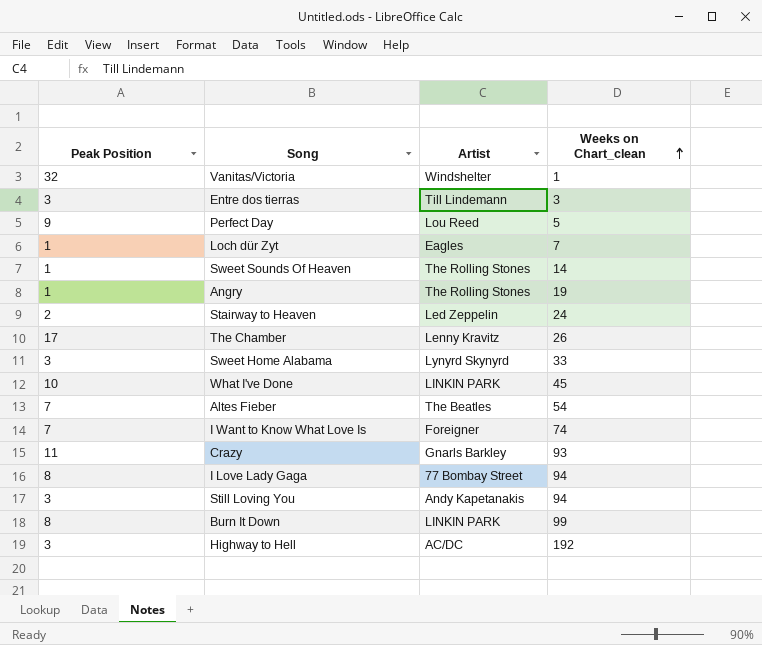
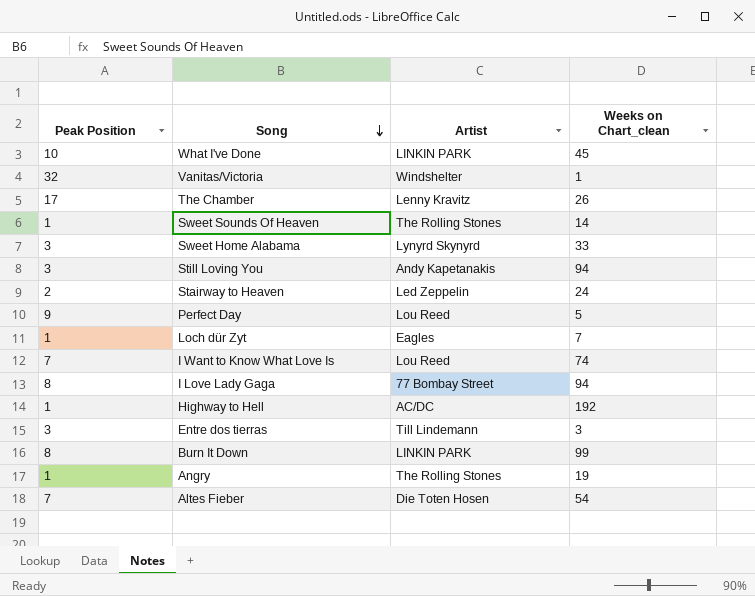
row order: Weeks on Chart_clean ascending -> Song descending
row Crazy: 11 | Gnarls Barkley | 93 -> none
I Want to Know What Love Is | Artist: Foreigner -> Lou Reed
Highway to Hell | Peak Position: 3 -> 1
Altes Fieber | Artist: The Beatles -> Die Toten Hosen

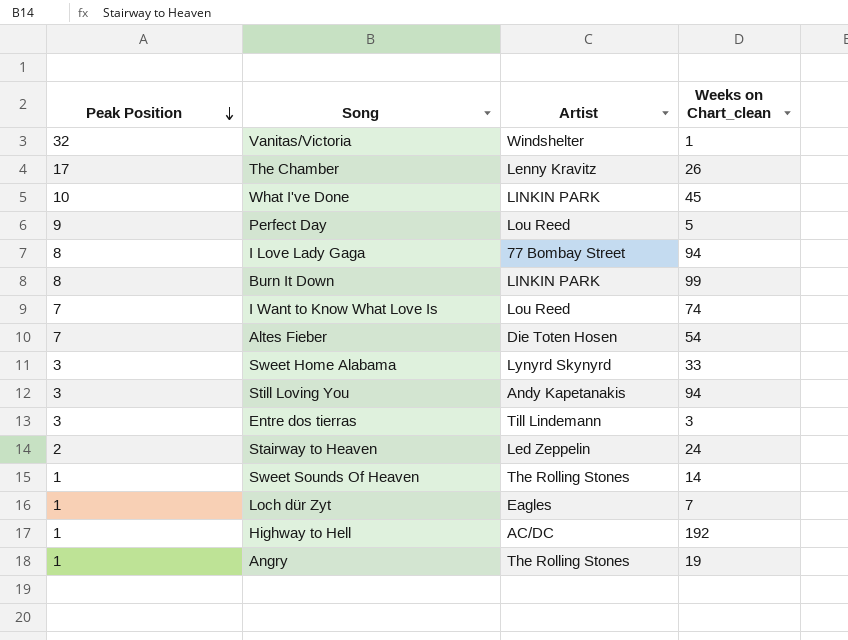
row order: Song descending -> Peak Position descending

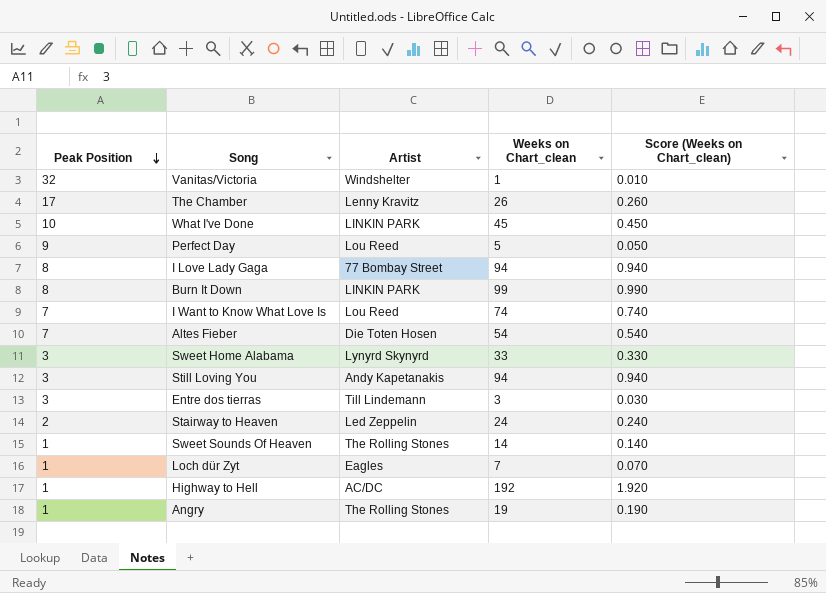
column Score (Weeks on Chart_clean) | formula: none -> [Weeks on Chart_clean] * 0.01

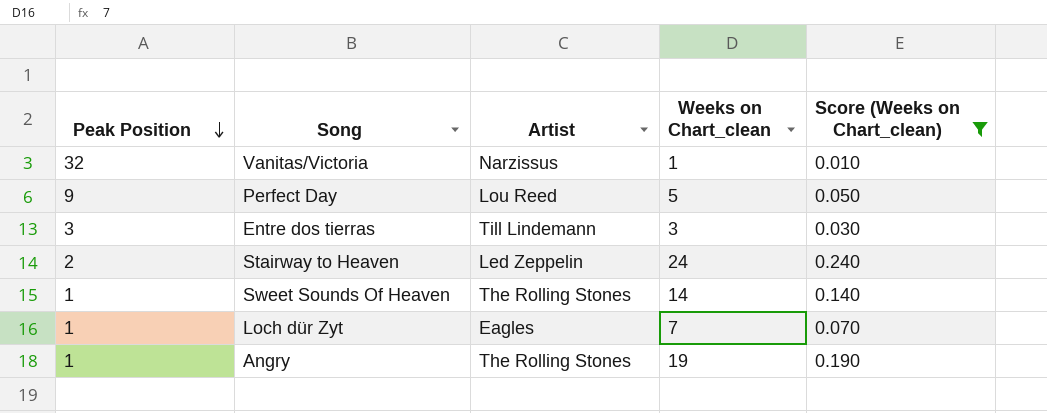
filter: none -> Score (Weeks on Chart_clean) <= 0.240
Vanitas/Victoria | Artist: Windshelter -> Narzissus

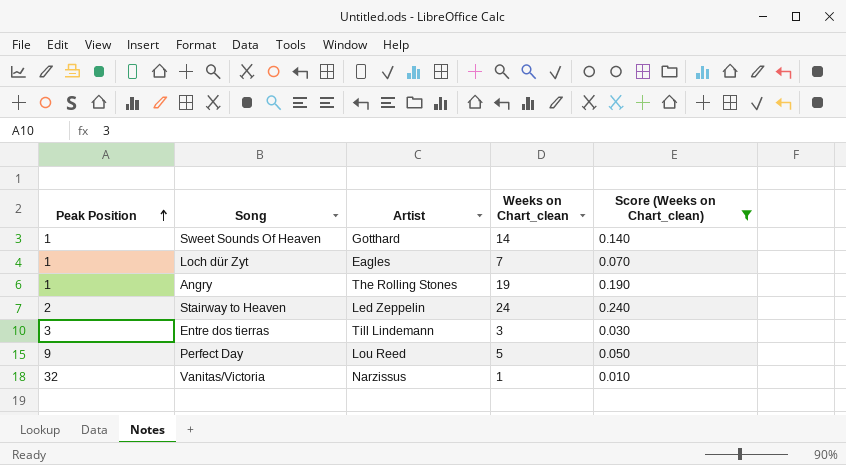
row order: Peak Position descending -> Peak Position ascending
Sweet Sounds Of Heaven | Artist: The Rolling Stones -> Gotthard

